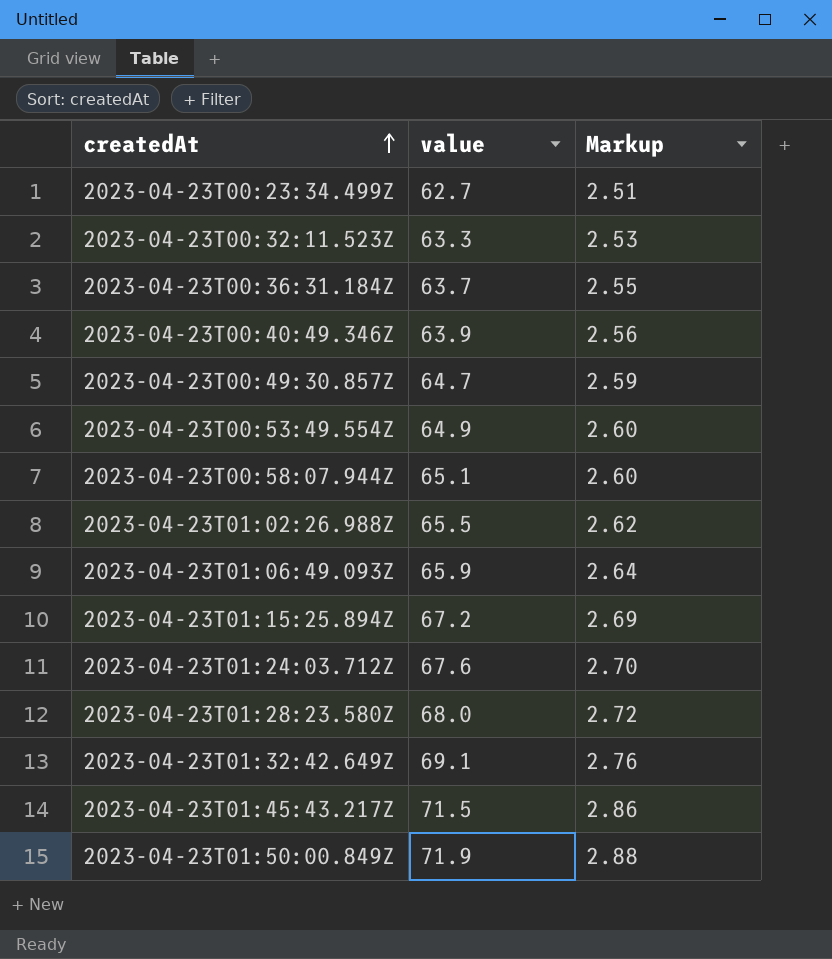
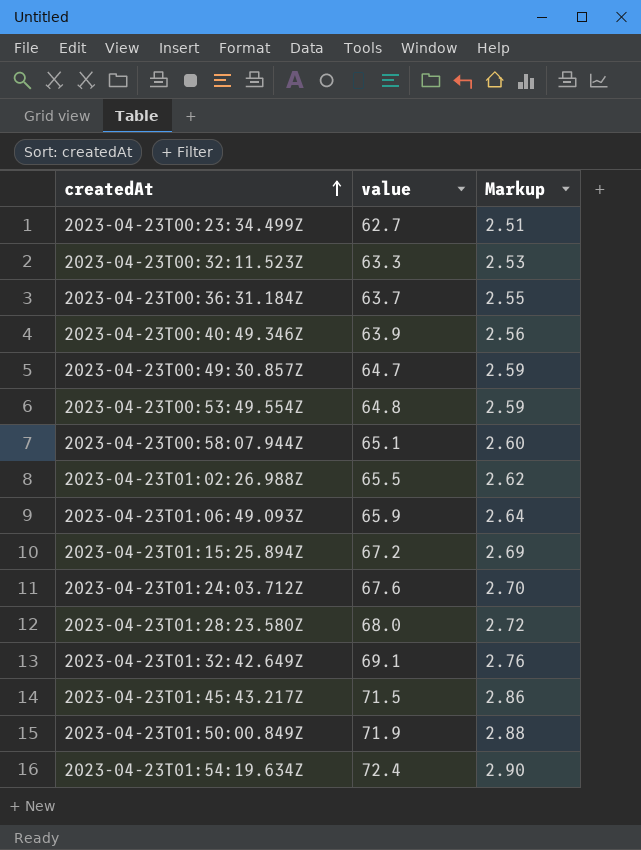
2023-04-23T00:53:49.554Z | value: 64.9 -> 64.8
2023-04-23T00:53:49.554Z | Markup: 2.60 -> 2.59
row 2023-04-23T01:54:19.634Z: none -> 72.4 | 2.90

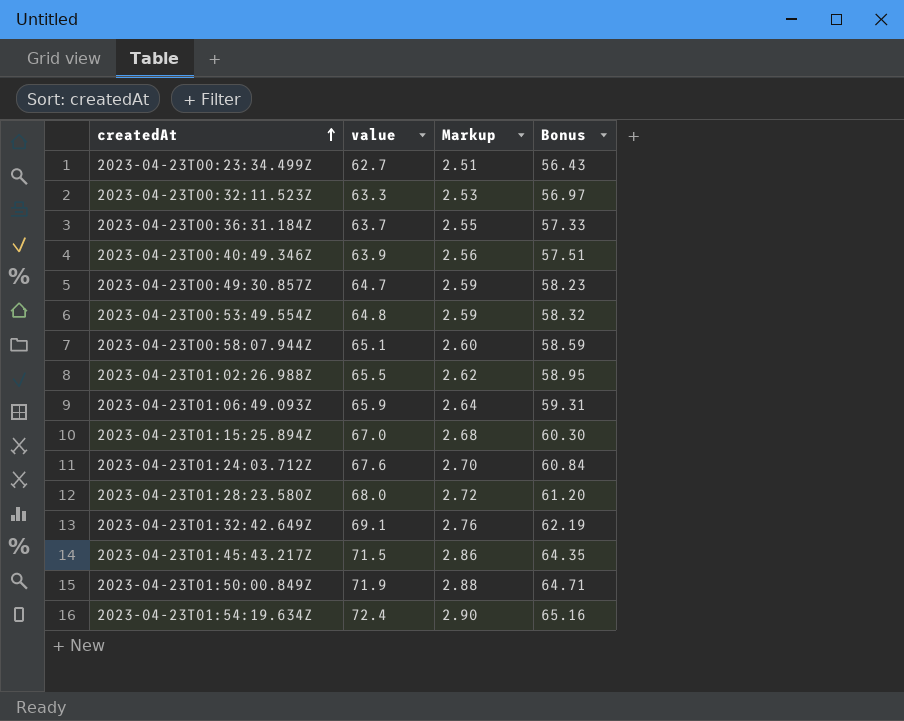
column Bonus | formula: none -> [value] * 0.9
2023-04-23T01:15:25.894Z | value: 67.2 -> 67.0
2023-04-23T01:15:25.894Z | Markup: 2.69 -> 2.68

